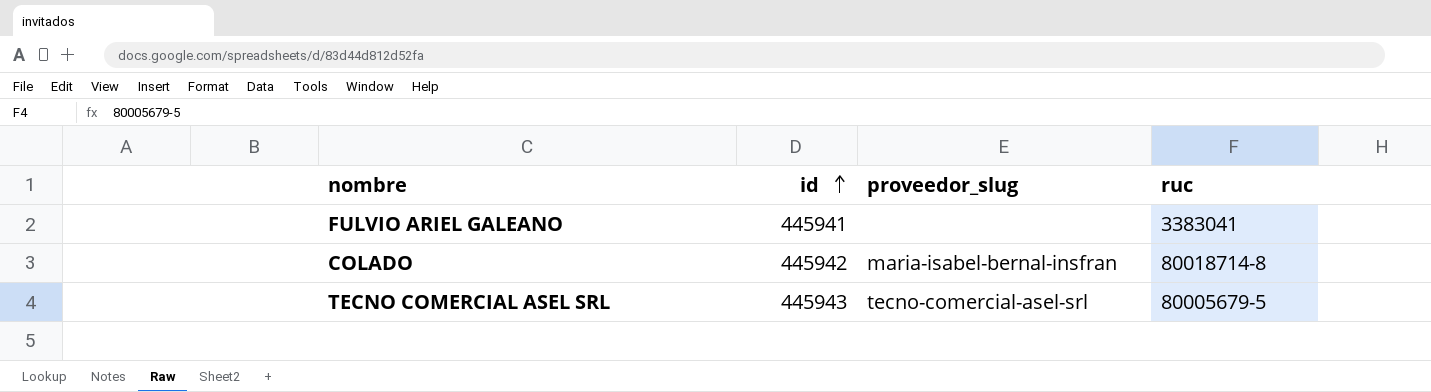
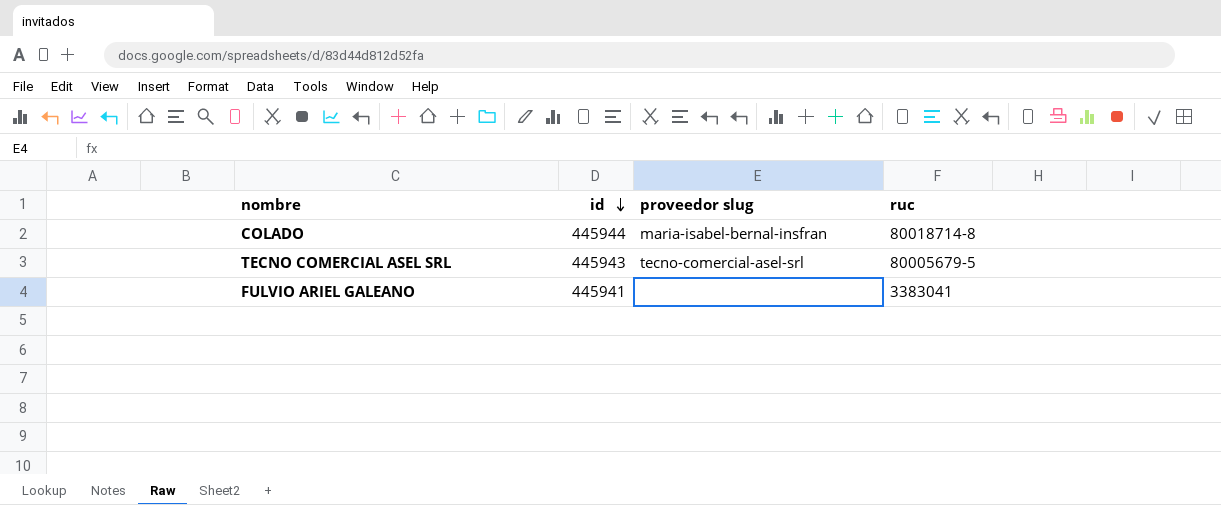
row order: id ascending -> id descending
column name: proveedor_slug -> proveedor slug
COLADO | id: 445942 -> 445944

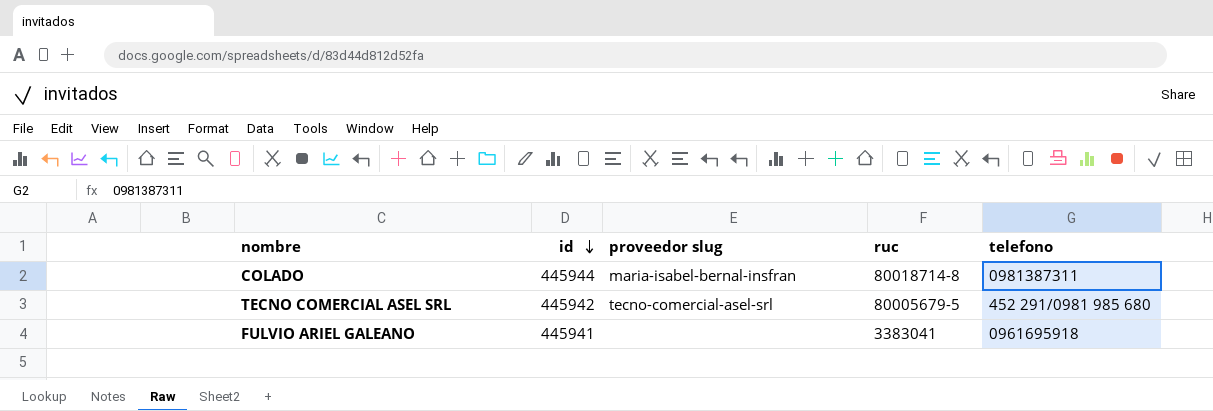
column telefono | position: none -> 5
TECNO COMERCIAL ASEL SRL | id: 445943 -> 445942

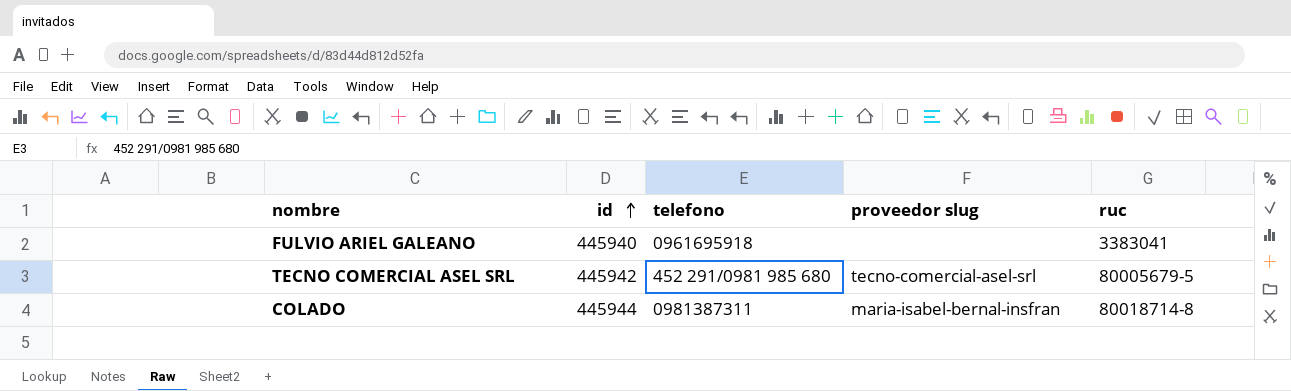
row order: id descending -> id ascending
column telefono | position: 5 -> 3
FULVIO ARIEL GALEANO | id: 445941 -> 445940

